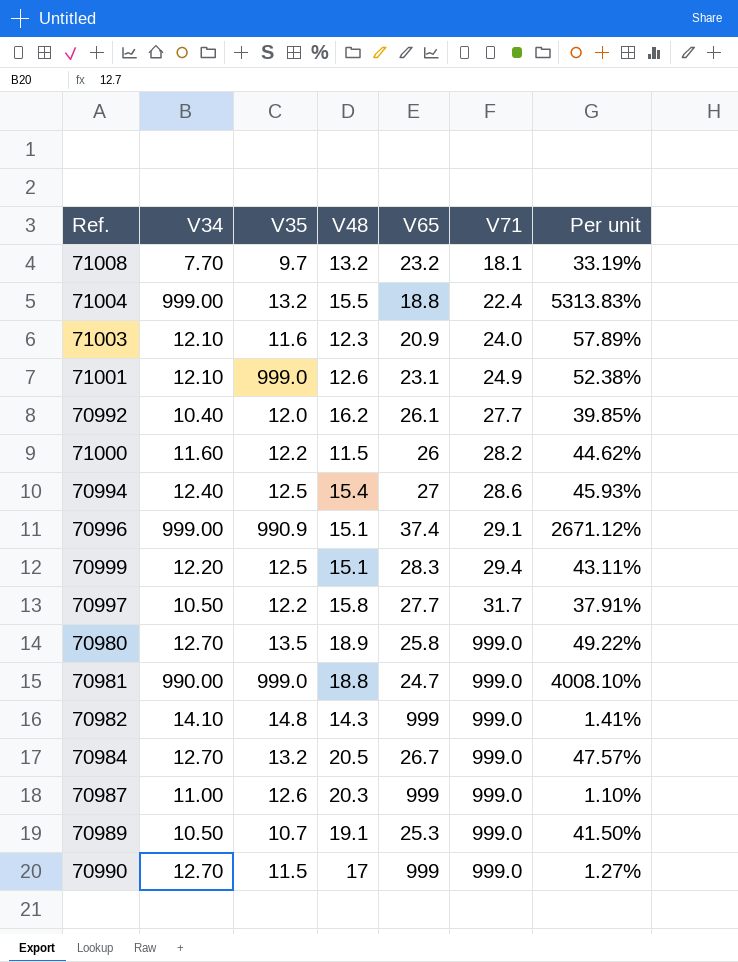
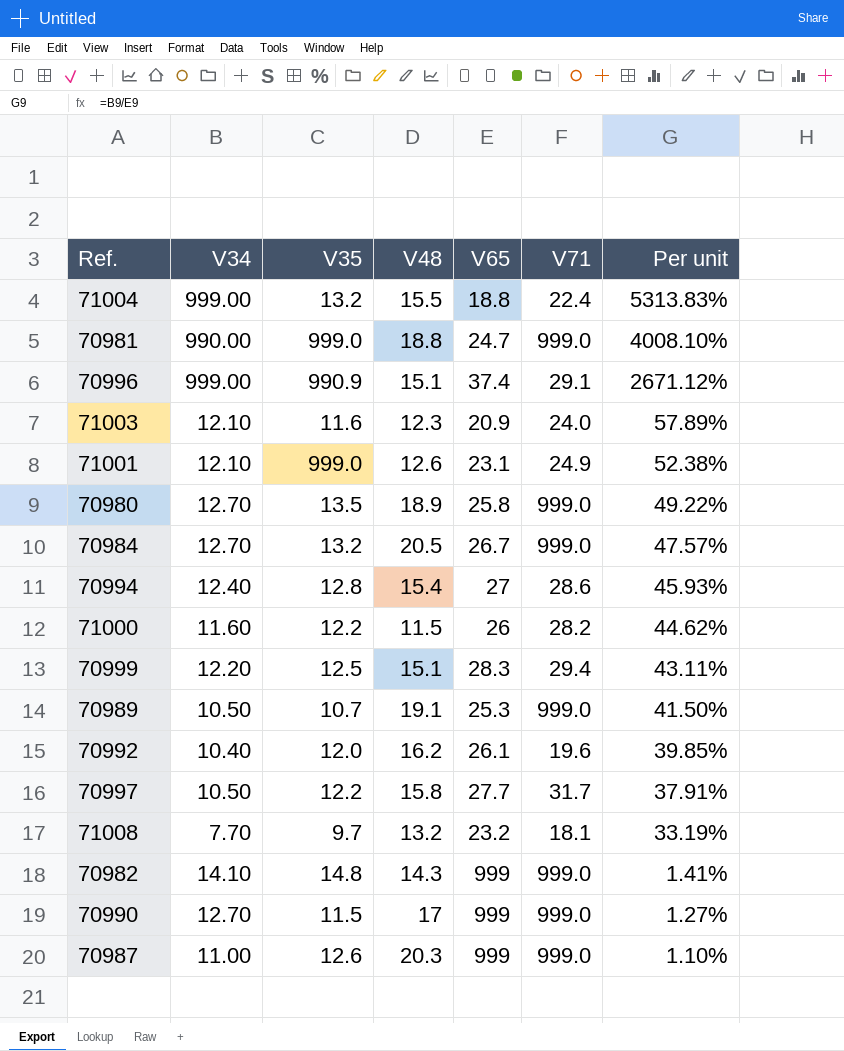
row order: V71 ascending -> Per unit descending
70994 | V35: 12.5 -> 12.8
70992 | V71: 27.7 -> 19.6

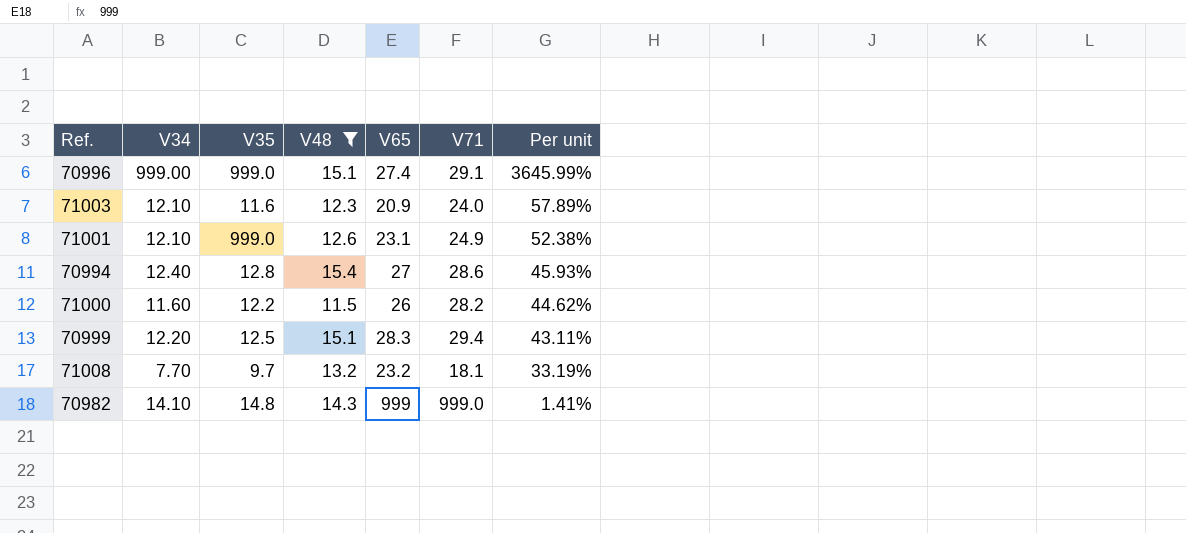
filter: none -> V48 <= 15.4
70996 | V35: 990.9 -> 999.0
70996 | V65: 37.4 -> 27.4
70996 | Per unit: 2671.12% -> 3645.99%

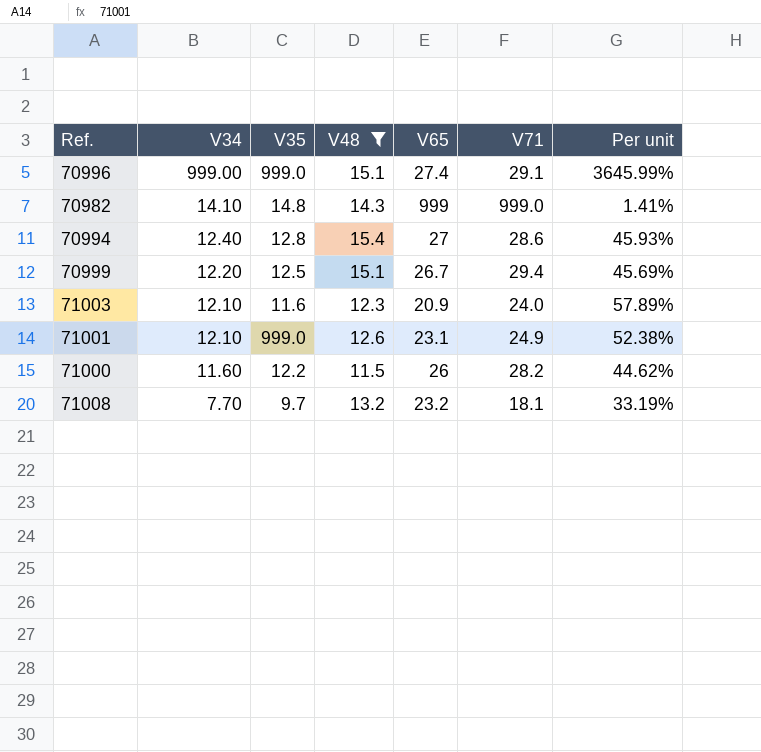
row order: Per unit descending -> V34 descending
70999 | V65: 28.3 -> 26.7
70999 | Per unit: 43.11% -> 45.69%

